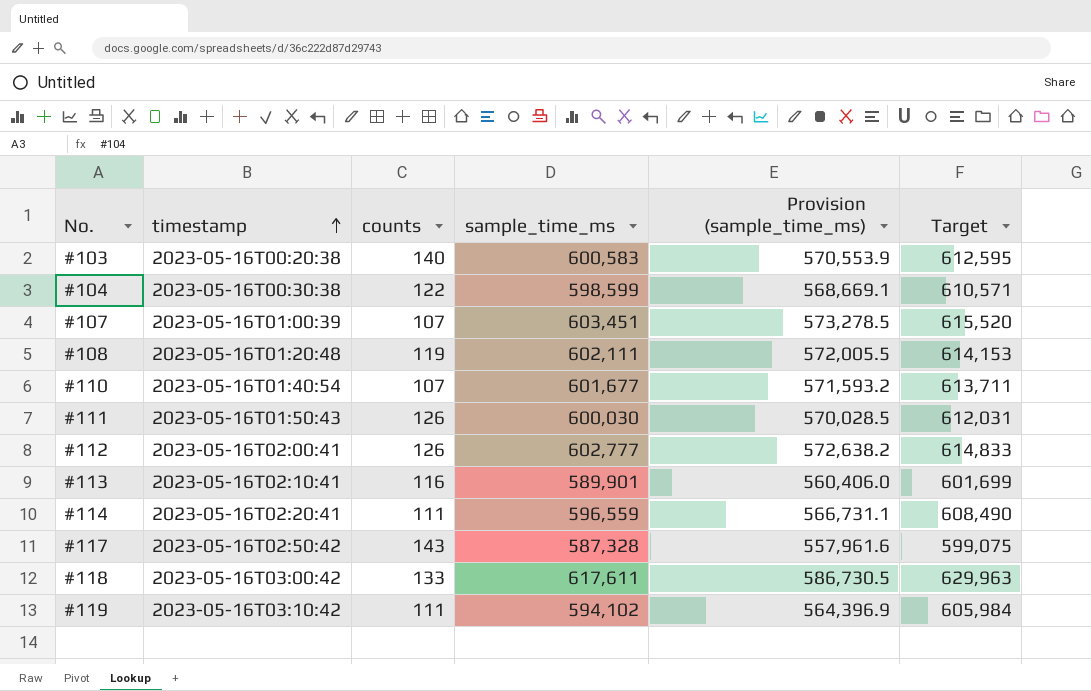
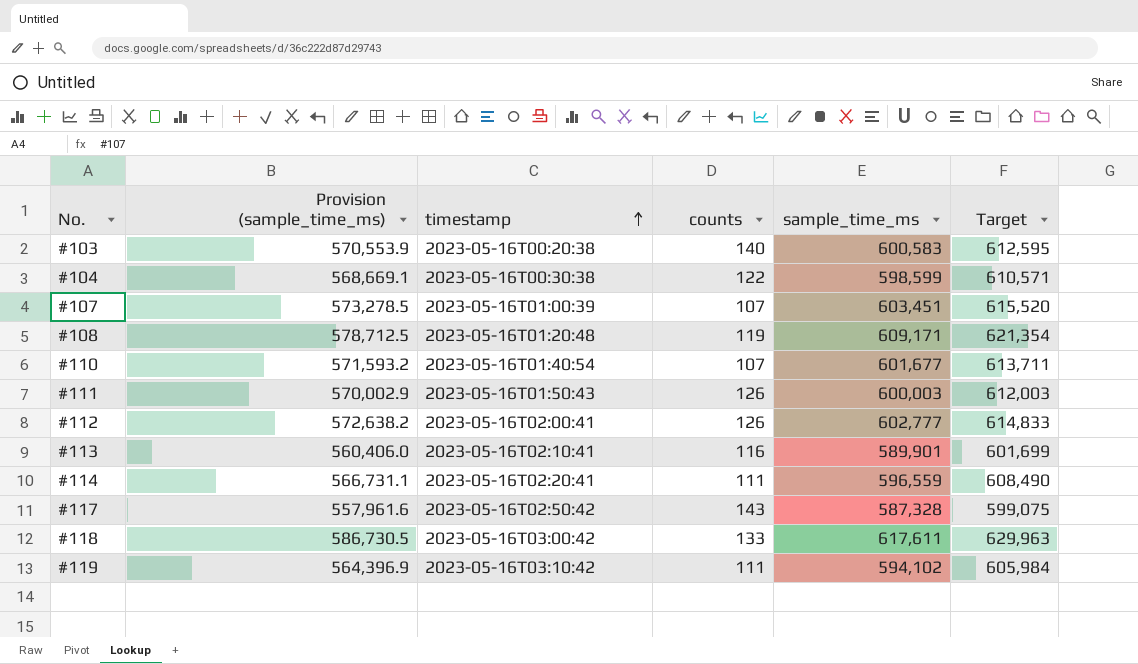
column Provision (sample_time_ms) | position: 5 -> 2
#108 | Provision (sample_time_ms): 572,005.5 -> 578,712.5
#108 | sample_time_ms: 602,111 -> 609,171
#108 | Target: 614,153 -> 621,354
#111 | Provision (sample_time_ms): 570,028.5 -> 570,002.9
#111 | sample_time_ms: 600,030 -> 600,003
#111 | Target: 612,031 -> 612,003

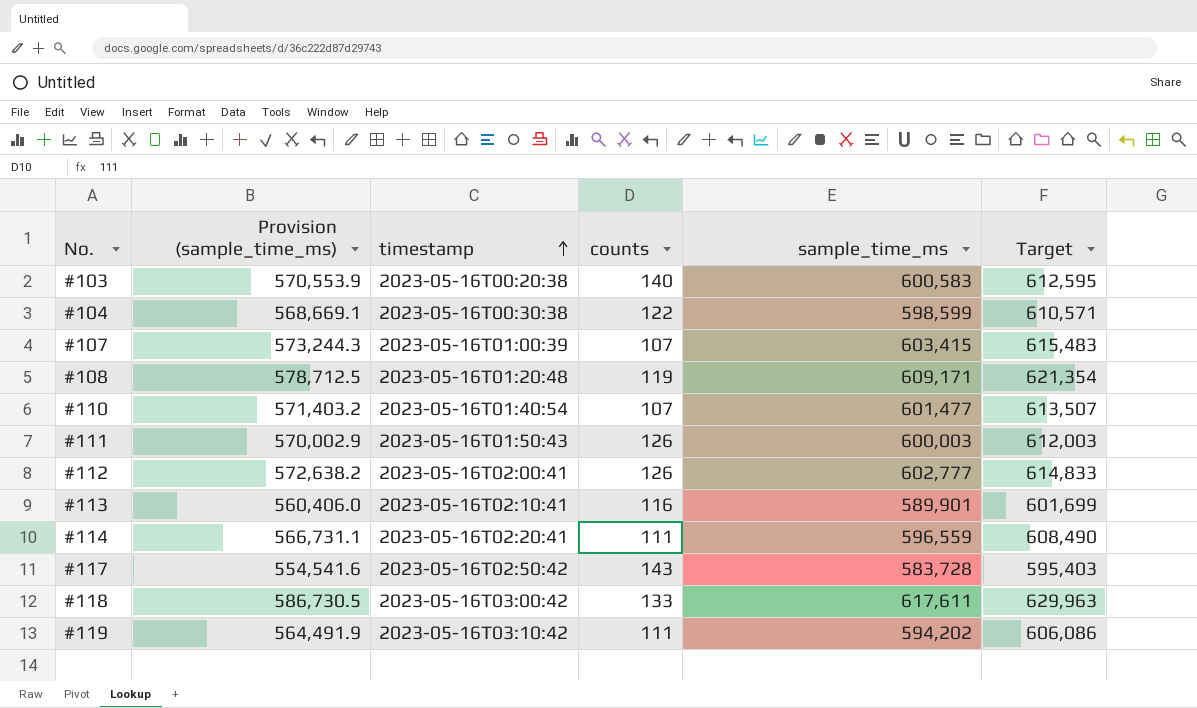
#107 | Provision (sample_time_ms): 573,278.5 -> 573,244.3
#107 | sample_time_ms: 603,451 -> 603,415
#107 | Target: 615,520 -> 615,483
#110 | Provision (sample_time_ms): 571,593.2 -> 571,403.2
#110 | sample_time_ms: 601,677 -> 601,477
#110 | Target: 613,711 -> 613,507
#117 | Provision (sample_time_ms): 557,961.6 -> 554,541.6
#117 | sample_time_ms: 587,328 -> 583,728
#117 | Target: 599,075 -> 595,403
#119 | Provision (sample_time_ms): 564,396.9 -> 564,491.9
#119 | sample_time_ms: 594,102 -> 594,202
#119 | Target: 605,984 -> 606,086

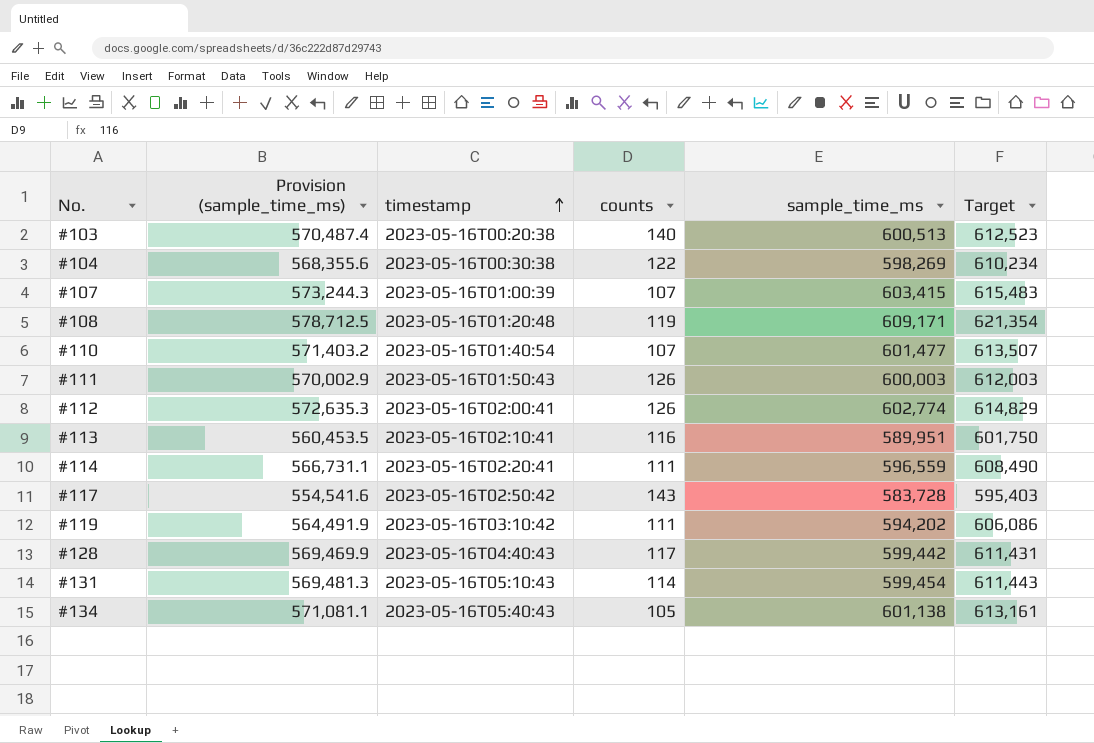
row #118: 586,730.5 | 2023-05-16T03:00:42 | 133 | 617,611 | 629,963 -> none
#103 | Provision (sample_time_ms): 570,553.9 -> 570,487.4
#103 | sample_time_ms: 600,583 -> 600,513
#103 | Target: 612,595 -> 612,523
#104 | Provision (sample_time_ms): 568,669.1 -> 568,355.6
#104 | sample_time_ms: 598,599 -> 598,269
#104 | Target: 610,571 -> 610,234
#112 | Provision (sample_time_ms): 572,638.2 -> 572,635.3
#112 | sample_time_ms: 602,777 -> 602,774
#112 | Target: 614,833 -> 614,829
#113 | Provision (sample_time_ms): 560,406.0 -> 560,453.5
#113 | sample_time_ms: 589,901 -> 589,951
#113 | Target: 601,699 -> 601,750
row #128: none -> 569,469.9 | 2023-05-16T04:40:43 | 117 | 599,442 | 611,431
row #131: none -> 569,481.3 | 2023-05-16T05:10:43 | 114 | 599,454 | 611,443
row #134: none -> 571,081.1 | 2023-05-16T05:40:43 | 105 | 601,138 | 613,161

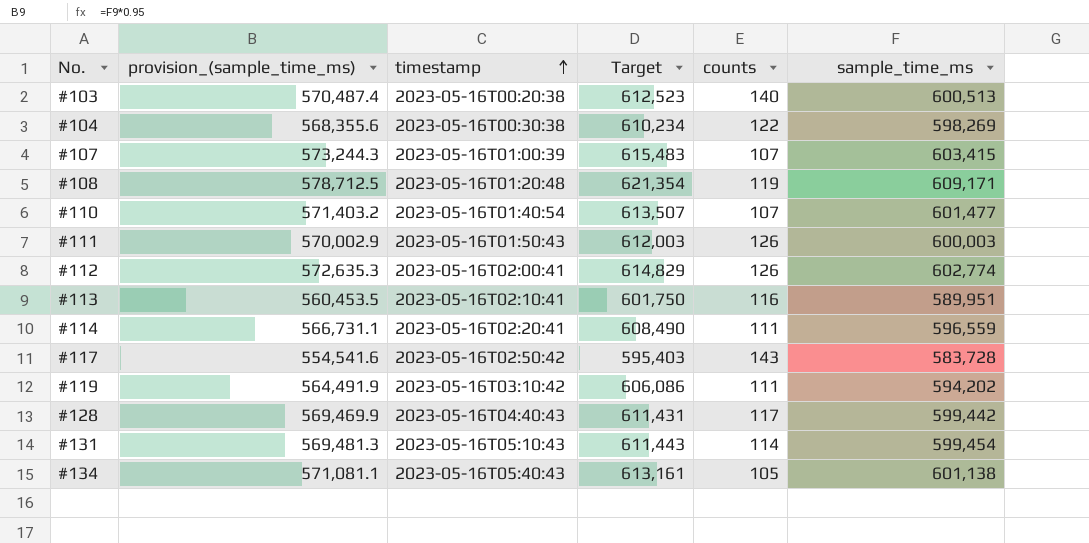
column name: Provision (sample_time_ms) -> provision_(sample_time_ms)
column Target | position: 6 -> 4

